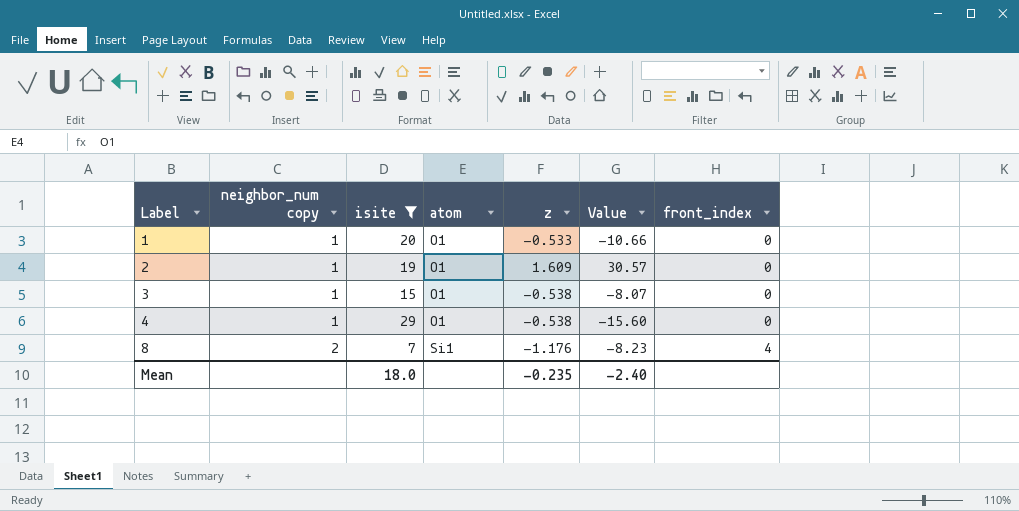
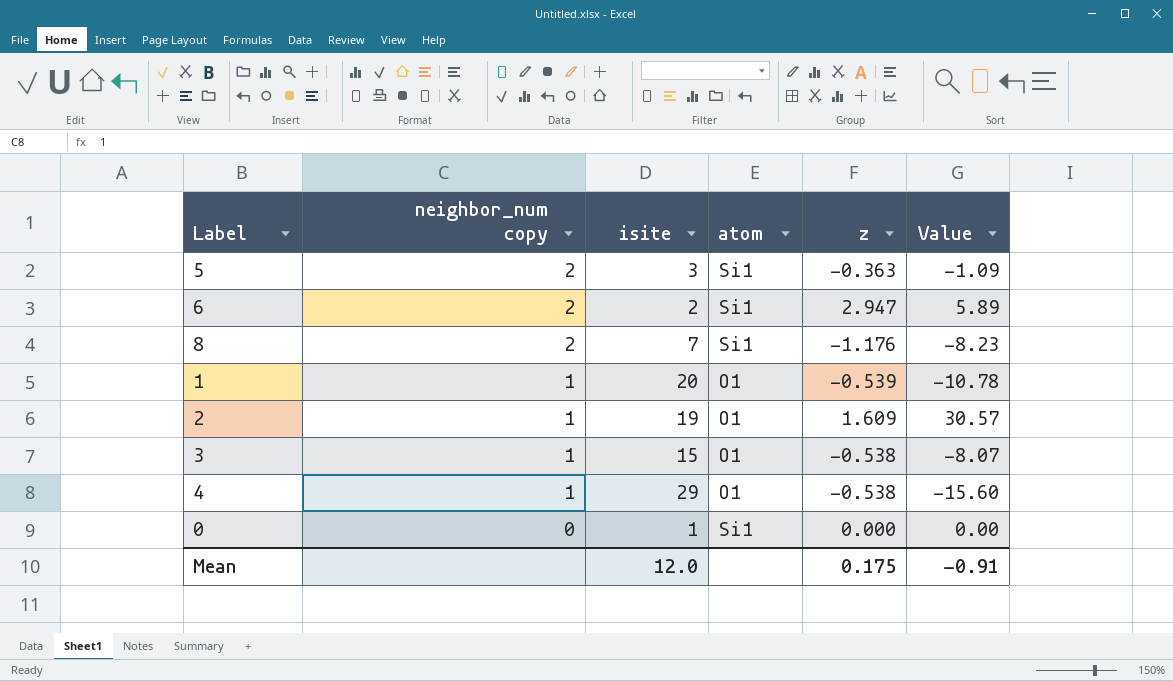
filter: isite >= 7 -> none
row order: Label ascending -> neighbor_num copy descending
column front_index | position: 7 -> none
1 | z: -0.533 -> -0.539
1 | Value: -10.66 -> -10.78
Mean | isite: 18.0 -> 12.0
Mean | z: -0.235 -> 0.175
Mean | Value: -2.40 -> -0.91

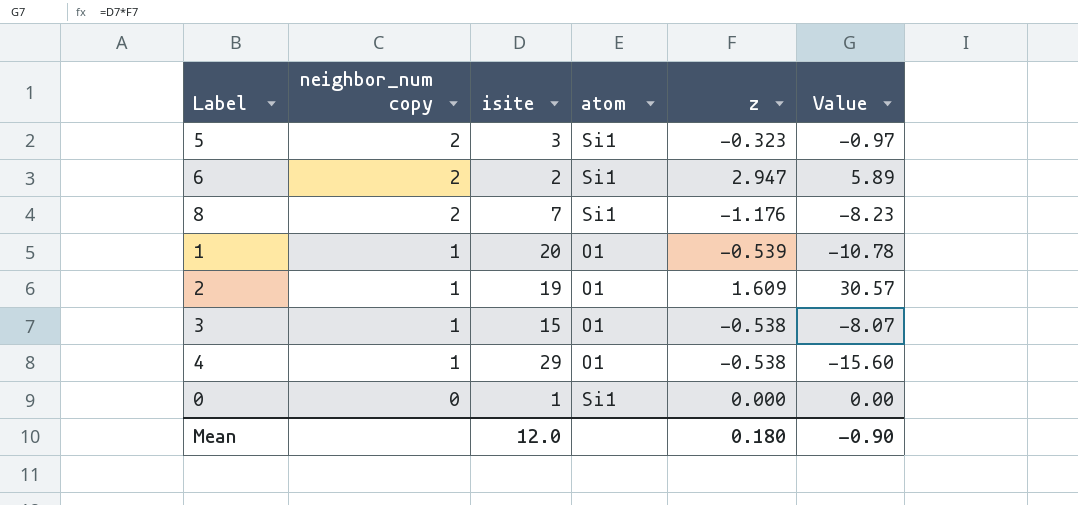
5 | z: -0.363 -> -0.323
5 | Value: -1.09 -> -0.97
Mean | z: 0.175 -> 0.180
Mean | Value: -0.91 -> -0.90

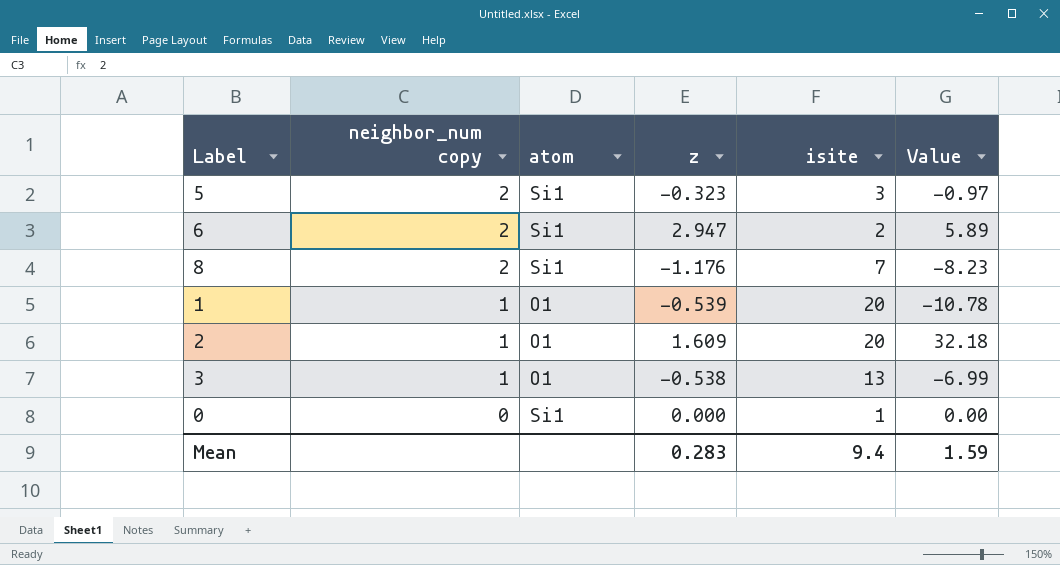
column isite | position: 3 -> 5
row 4: 1 | 29 | O1 | -0.538 | -15.60 -> none
2 | isite: 19 -> 20
2 | Value: 30.57 -> 32.18
3 | isite: 15 -> 13
3 | Value: -8.07 -> -6.99
Mean | z: 0.180 -> 0.283
Mean | isite: 12.0 -> 9.4
Mean | Value: -0.90 -> 1.59

